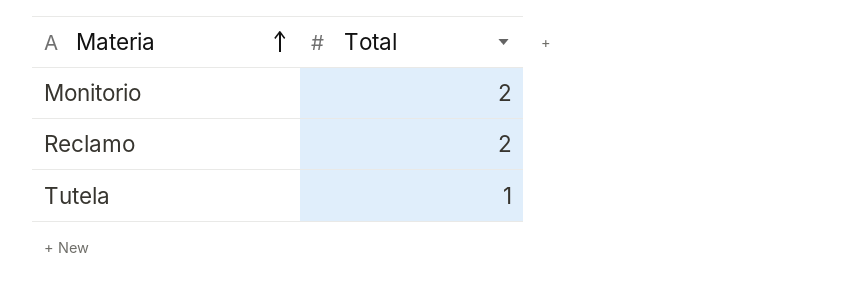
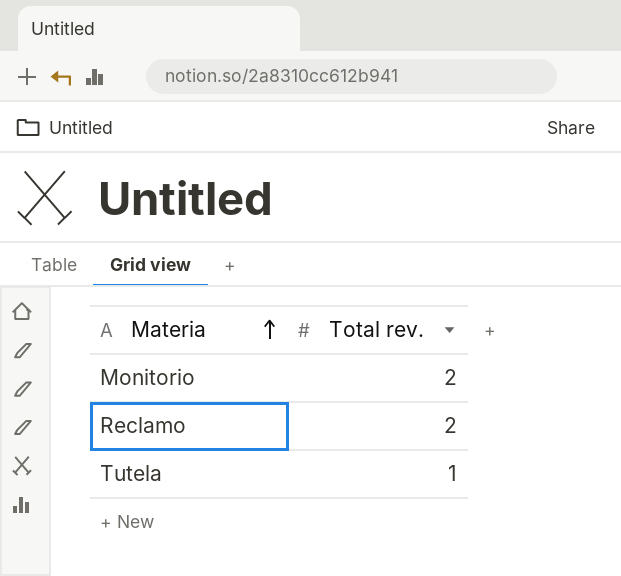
column name: Total -> Total rev.

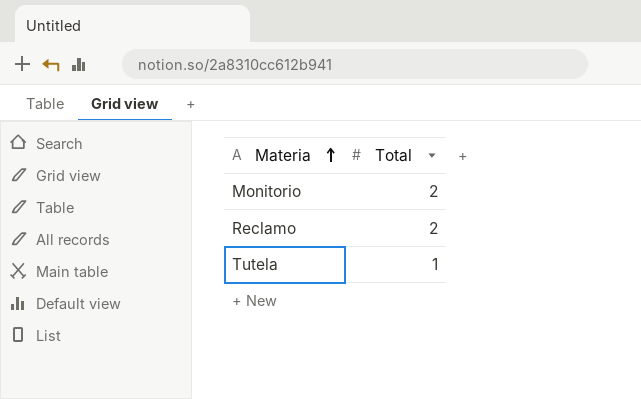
column name: Total rev. -> Total

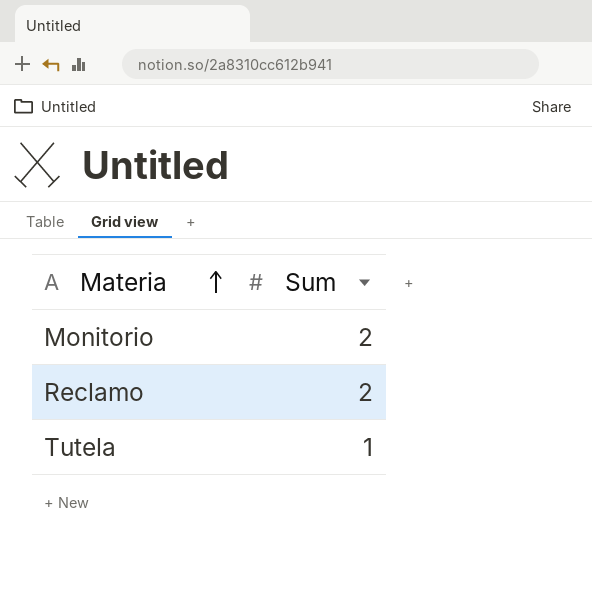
column name: Total -> Sum

